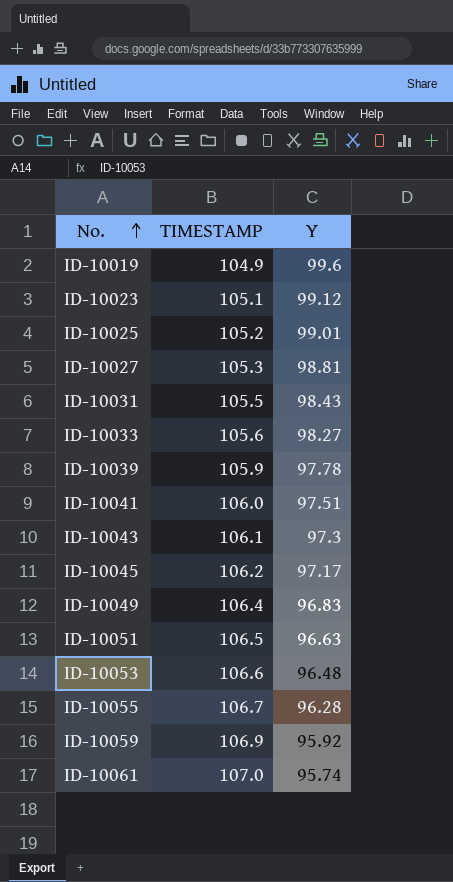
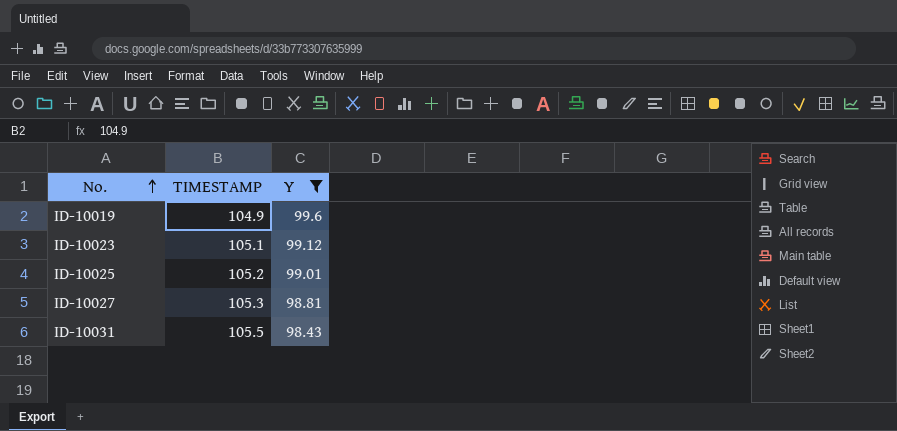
filter: none -> Y >= 98.43

